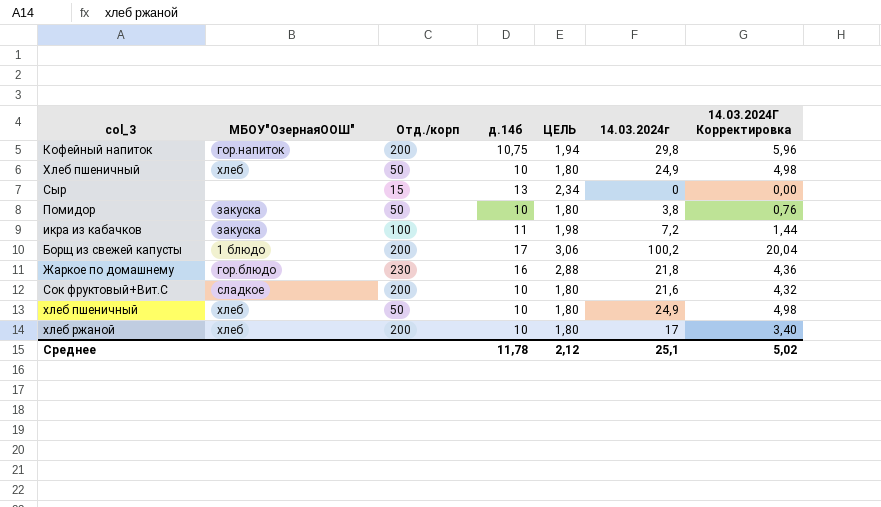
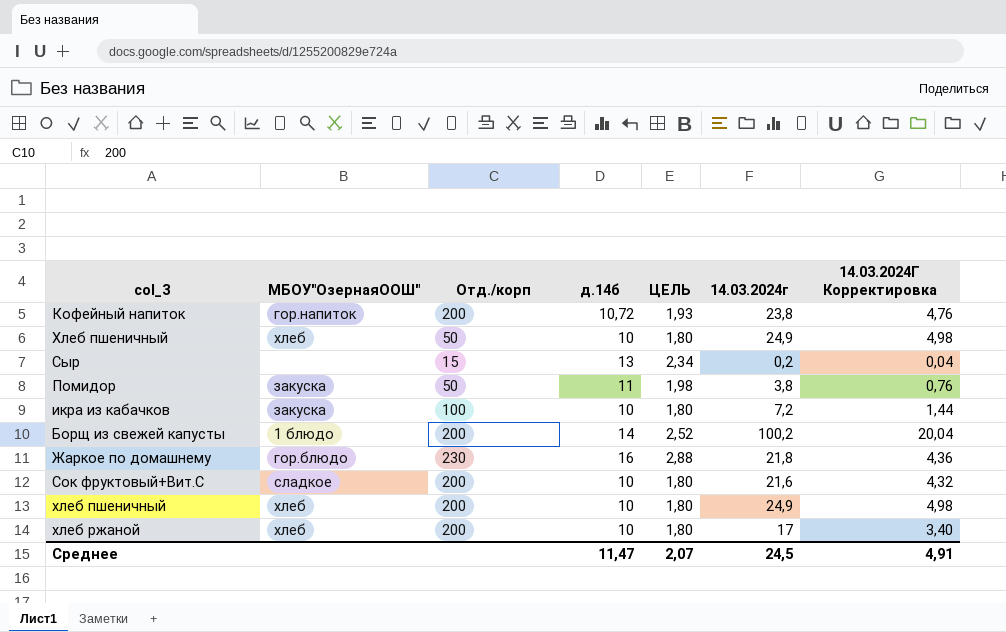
Кофейный напиток | д.14б: 10,75 -> 10,72
Кофейный напиток | ЦЕЛЬ: 1,94 -> 1,93
Кофейный напиток | 14.03.2024г: 29,8 -> 23,8
Кофейный напиток | 14.03.2024Г Корректировка: 5,96 -> 4,76
Сыр | 14.03.2024г: 0 -> 0,2
Сыр | 14.03.2024Г Корректировка: 0,00 -> 0,04
Помидор | д.14б: 10 -> 11
Помидор | ЦЕЛЬ: 1,80 -> 1,98
икра из кабачков | д.14б: 11 -> 10
икра из кабачков | ЦЕЛЬ: 1,98 -> 1,80
Борщ из свежей капусты | д.14б: 17 -> 14
Борщ из свежей капусты | ЦЕЛЬ: 3,06 -> 2,52
хлеб пшеничный | Отд./корп: 50 -> 200
Среднее | д.14б: 11,78 -> 11,47
Среднее | ЦЕЛЬ: 2,12 -> 2,07
Среднее | 14.03.2024г: 25,1 -> 24,5
Среднее | 14.03.2024Г Корректировка: 5,02 -> 4,91

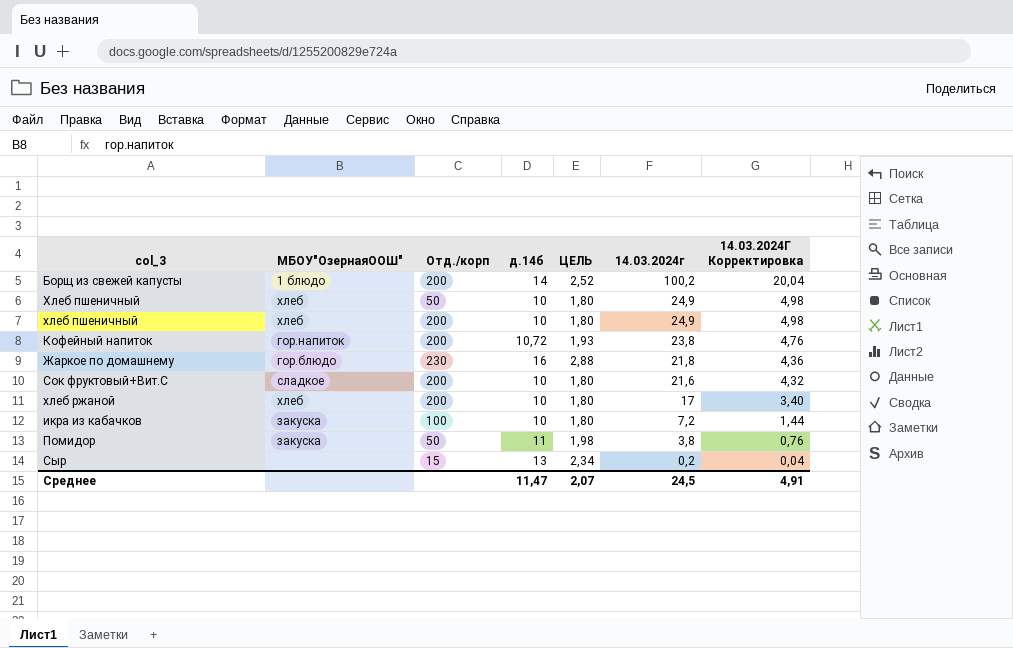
row order: none -> 14.03.2024г descending

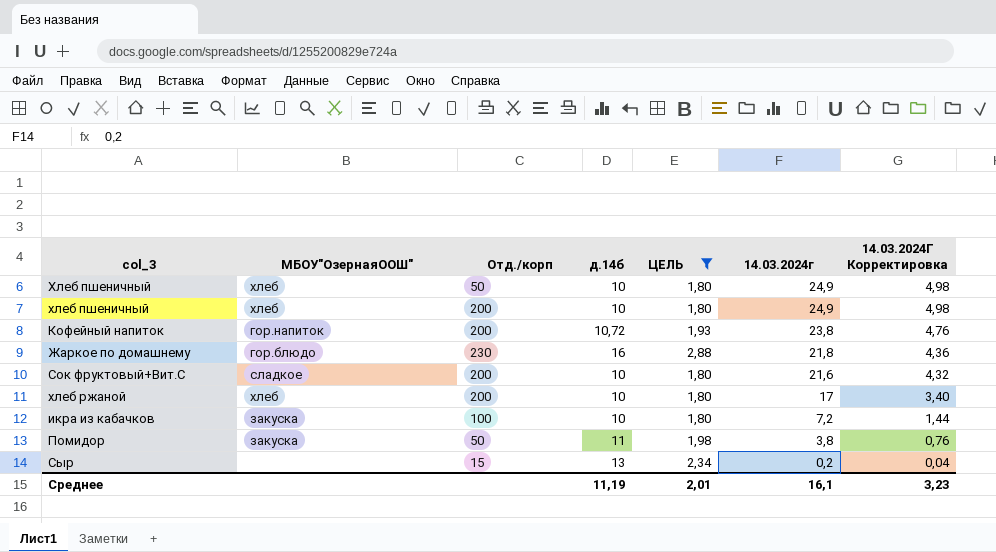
filter: none -> ЦЕЛЬ != 2,52
Среднее | д.14б: 11,47 -> 11,19
Среднее | ЦЕЛЬ: 2,07 -> 2,01
Среднее | 14.03.2024г: 24,5 -> 16,1
Среднее | 14.03.2024Г Корректировка: 4,91 -> 3,23

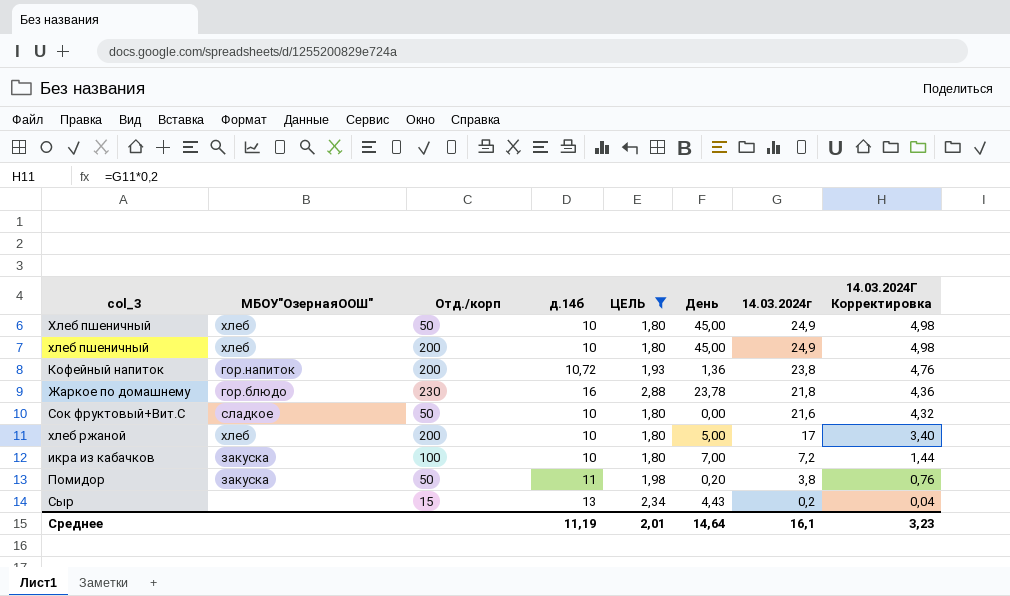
column День | position: none -> 6
Сок фруктовый+Вит.С | Отд./корп: 200 -> 50

